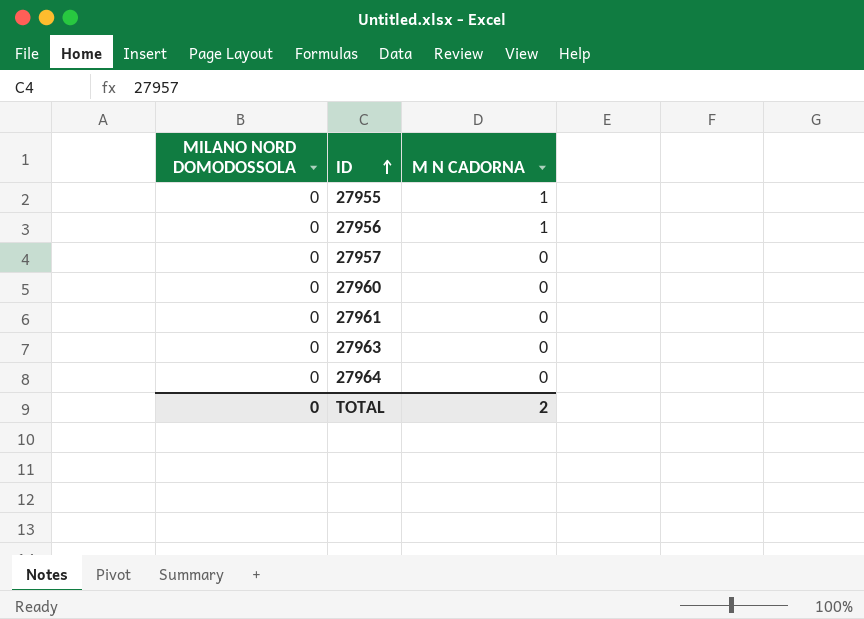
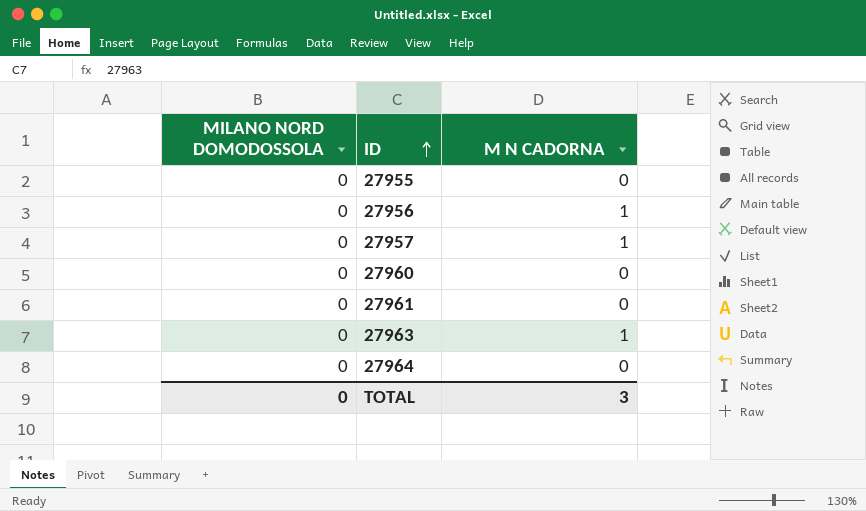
27955 | M N CADORNA: 1 -> 0
27957 | M N CADORNA: 0 -> 1
27963 | M N CADORNA: 0 -> 1
TOTAL | M N CADORNA: 2 -> 3

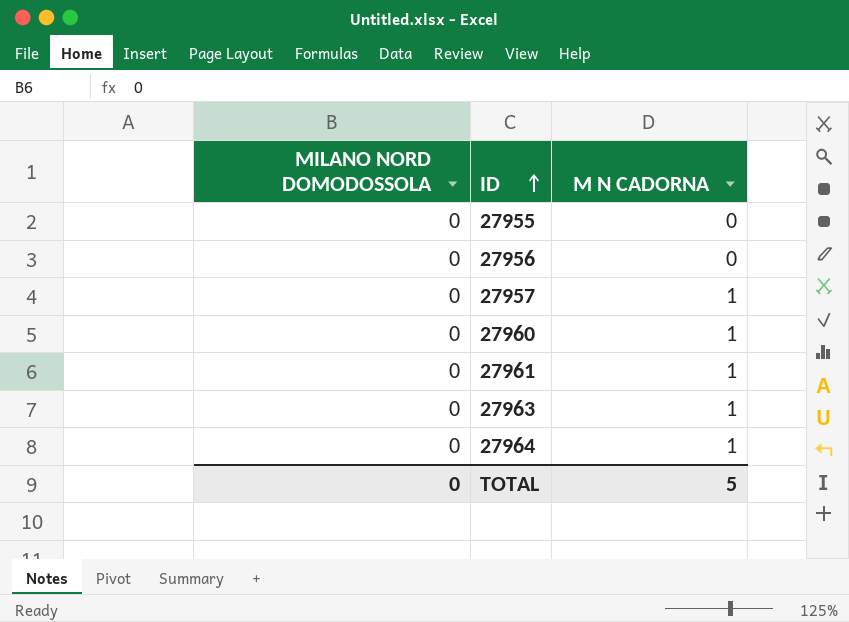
27956 | M N CADORNA: 1 -> 0
27960 | M N CADORNA: 0 -> 1
27961 | M N CADORNA: 0 -> 1
27964 | M N CADORNA: 0 -> 1
TOTAL | M N CADORNA: 3 -> 5

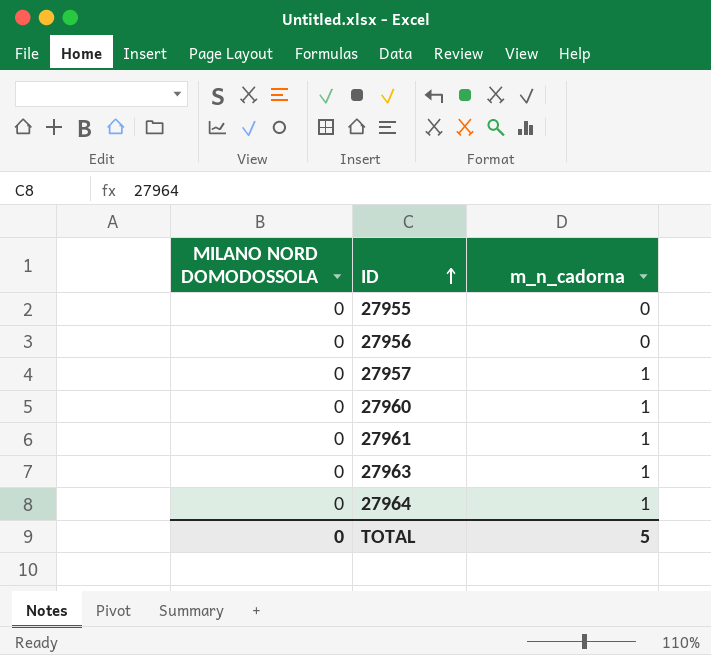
column name: M N CADORNA -> m_n_cadorna

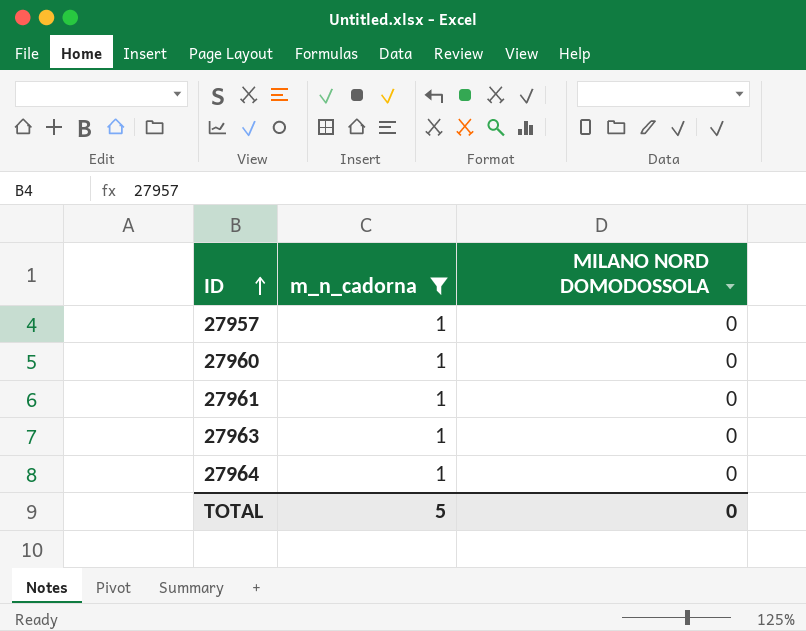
filter: none -> m_n_cadorna = 1
column MILANO NORD DOMODOSSOLA | position: 1 -> 3

